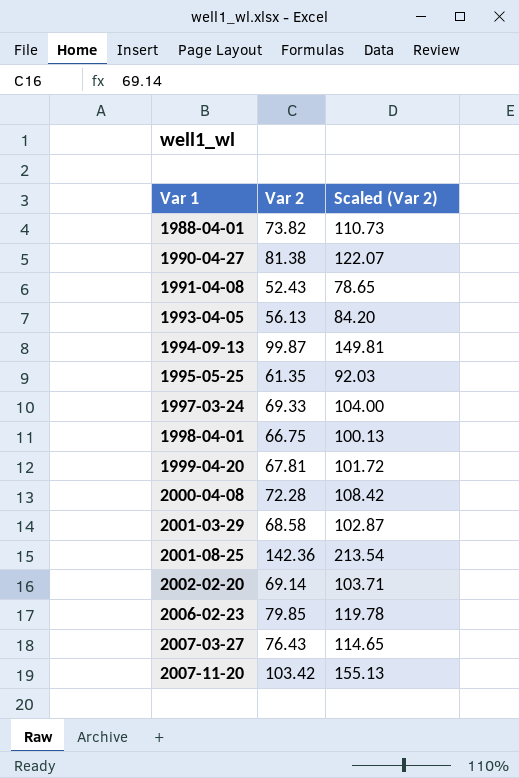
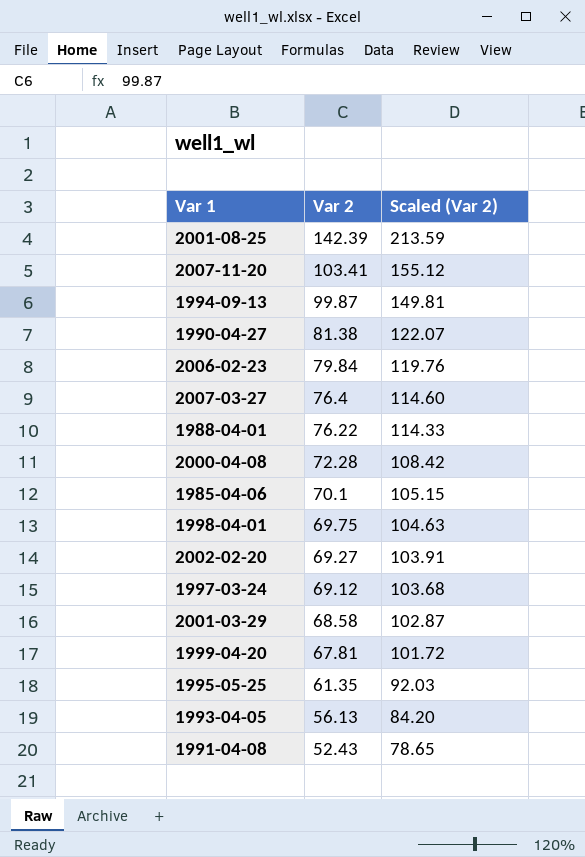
row order: Var 1 ascending -> Var 2 descending
2001-08-25 | Var 2: 142.36 -> 142.39
2001-08-25 | Scaled (Var 2): 213.54 -> 213.59
2007-11-20 | Var 2: 103.42 -> 103.41
2007-11-20 | Scaled (Var 2): 155.13 -> 155.12
2006-02-23 | Var 2: 79.85 -> 79.84
2006-02-23 | Scaled (Var 2): 119.78 -> 119.76
2007-03-27 | Var 2: 76.43 -> 76.4
2007-03-27 | Scaled (Var 2): 114.65 -> 114.60
1988-04-01 | Var 2: 73.82 -> 76.22
1988-04-01 | Scaled (Var 2): 110.73 -> 114.33
row 1985-04-06: none -> 70.1 | 105.15
1998-04-01 | Var 2: 66.75 -> 69.75
1998-04-01 | Scaled (Var 2): 100.13 -> 104.63
2002-02-20 | Var 2: 69.14 -> 69.27
2002-02-20 | Scaled (Var 2): 103.71 -> 103.91
1997-03-24 | Var 2: 69.33 -> 69.12
1997-03-24 | Scaled (Var 2): 104.00 -> 103.68

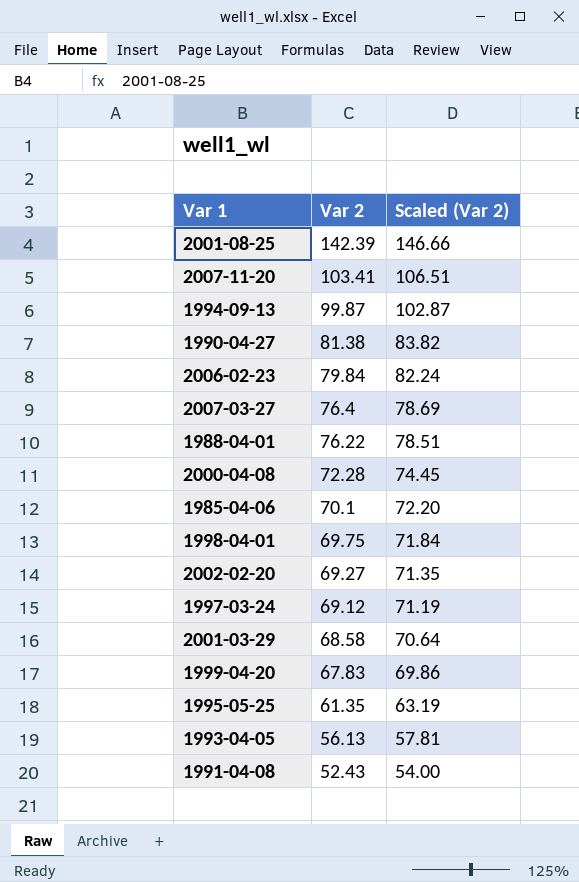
column Scaled (Var 2) | formula: [Var 2] * 1.5 -> [Var 2] * 1.03
1999-04-20 | Var 2: 67.81 -> 67.83

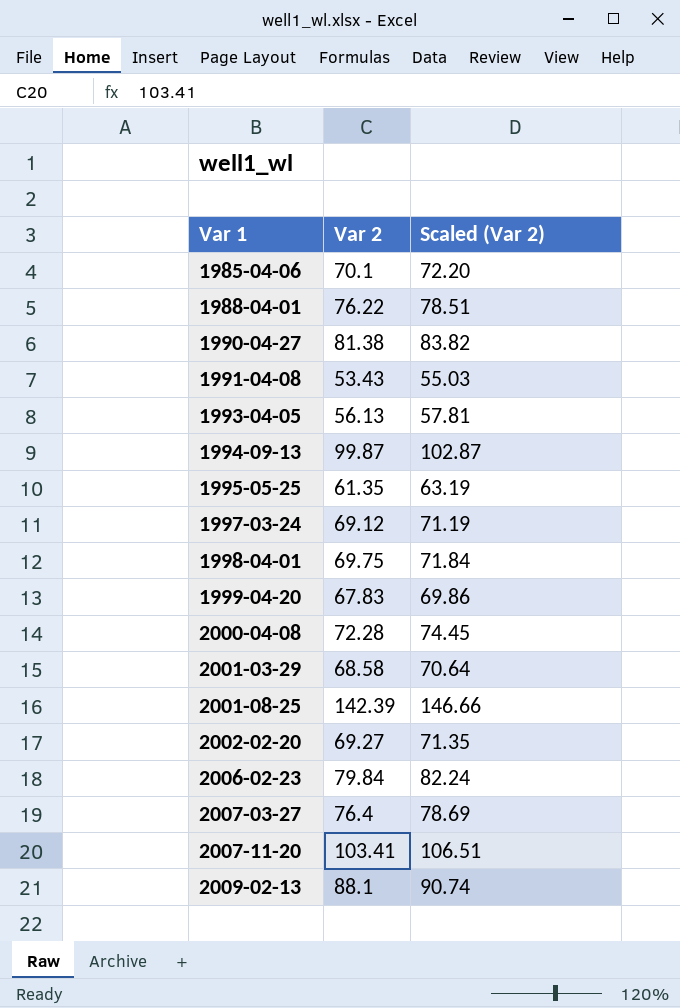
row order: Var 2 descending -> Var 1 ascending
1991-04-08 | Var 2: 52.43 -> 53.43
1991-04-08 | Scaled (Var 2): 54.00 -> 55.03
row 2009-02-13: none -> 88.1 | 90.74

